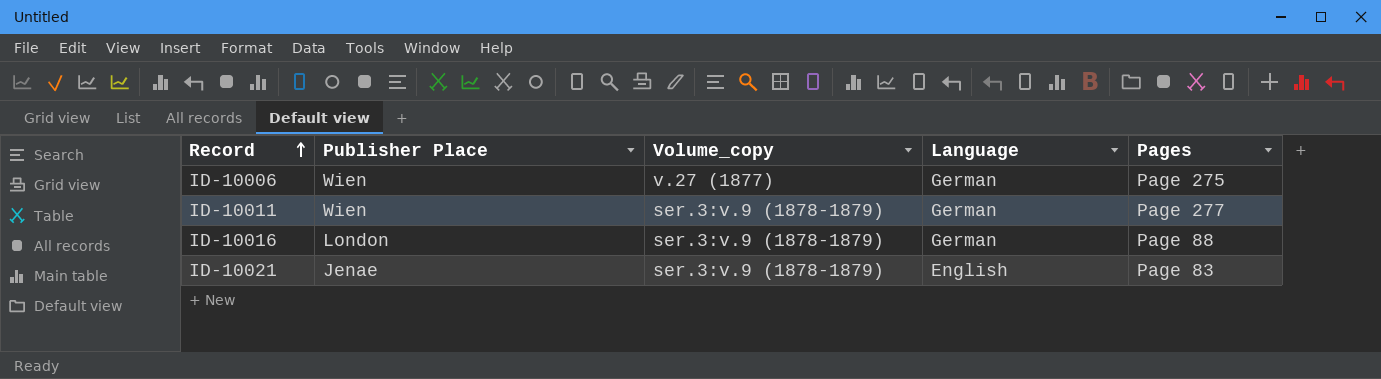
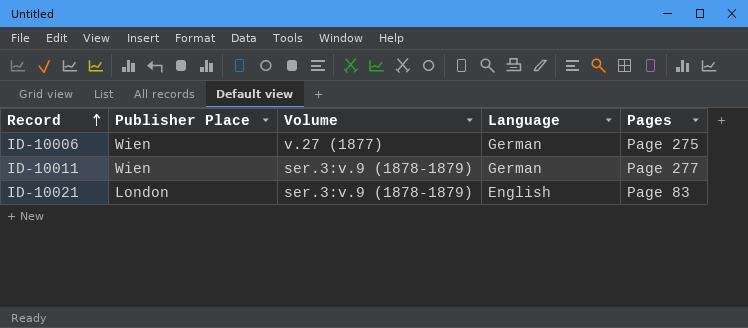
column name: Volume_copy -> Volume
row ID-10016: London | ser.3:v.9 (1878-1879) | German | Page 88 -> none
ID-10021 | Publisher Place: Jenae -> London

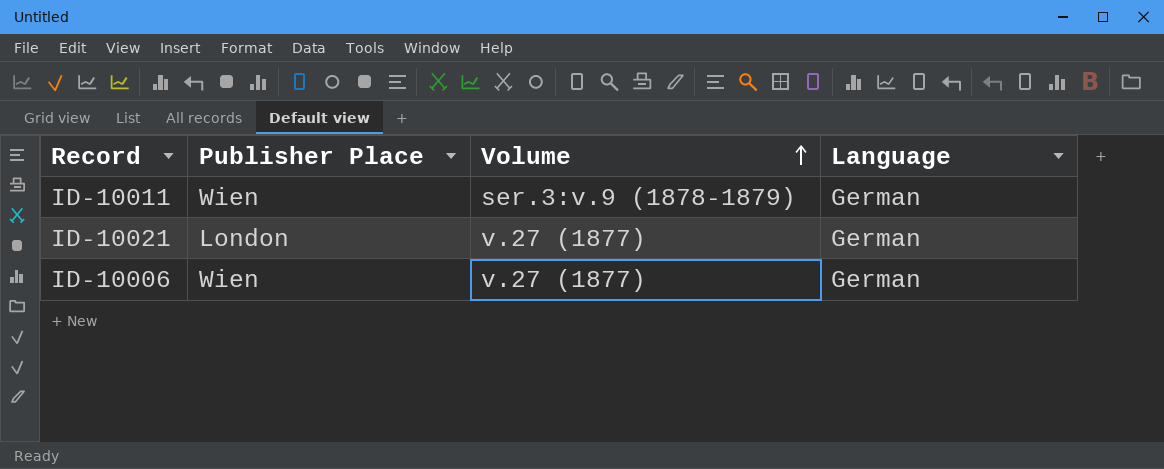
row order: Record ascending -> Volume ascending
column Pages | position: 5 -> none
ID-10021 | Volume: ser.3:v.9 (1878-1879) -> v.27 (1877)
ID-10021 | Language: English -> German

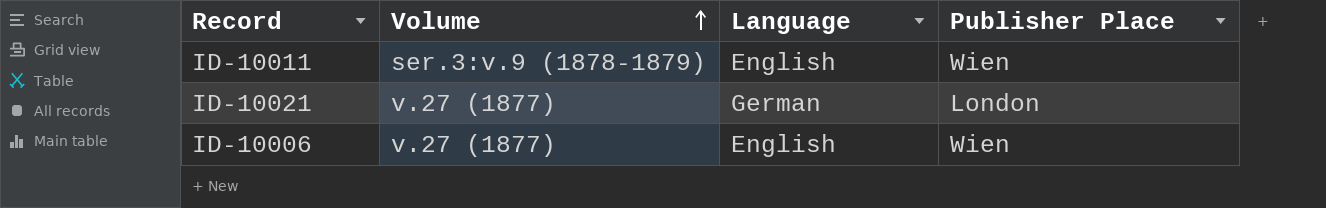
column Publisher Place | position: 2 -> 4
ID-10011 | Language: German -> English
ID-10006 | Language: German -> English

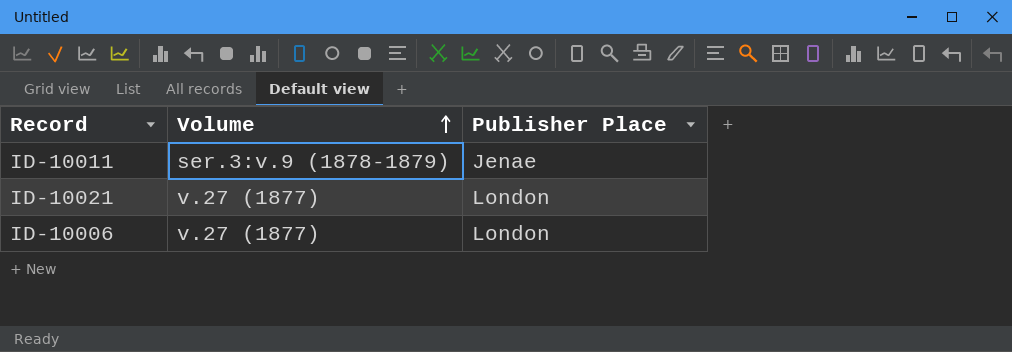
column Language | position: 3 -> none
ID-10011 | Publisher Place: Wien -> Jenae
ID-10006 | Publisher Place: Wien -> London

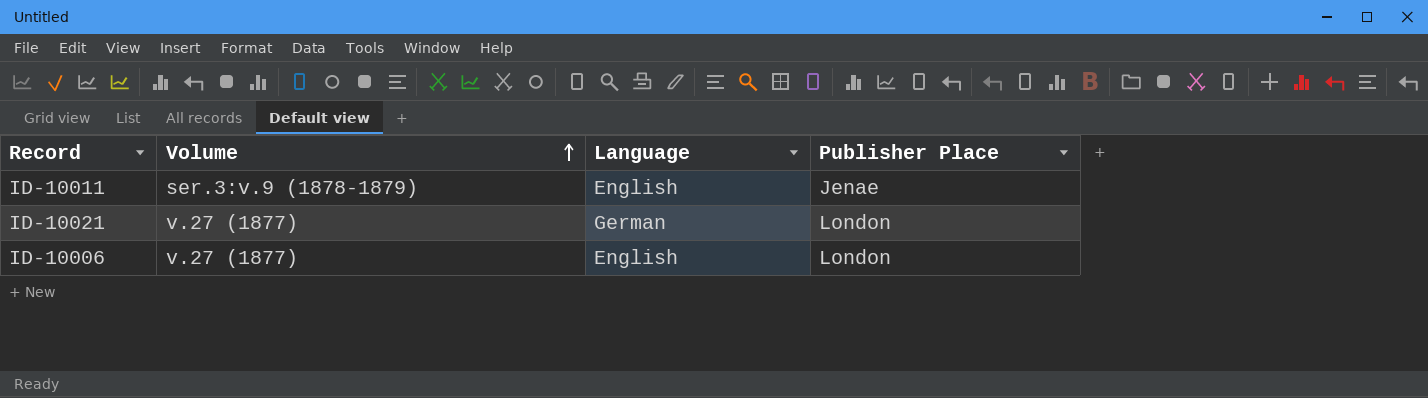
column Language | position: none -> 3

